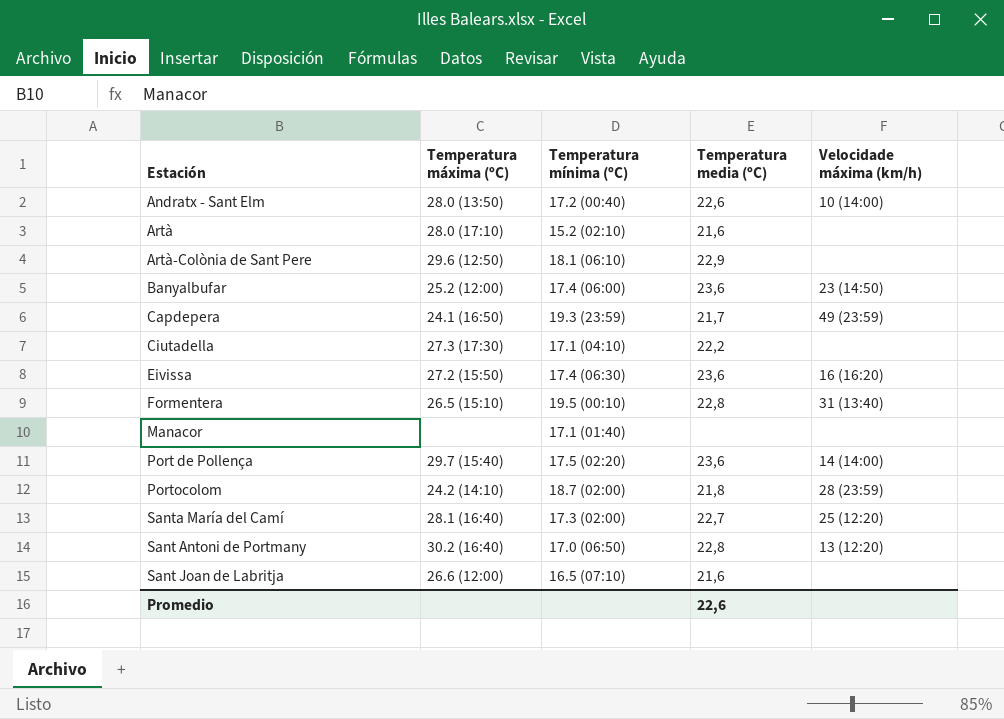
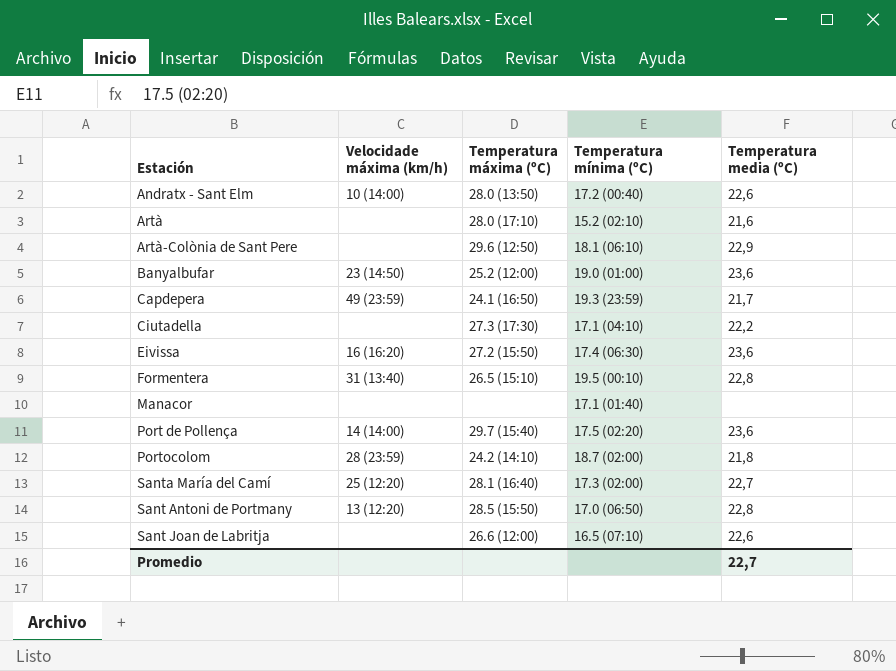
column Velocidade máxima (km/h) | position: 5 -> 2
Banyalbufar | Temperatura mínima (ºC): 17.4 (06:00) -> 19.0 (01:00)
Sant Antoni de Portmany | Temperatura máxima (ºC): 30.2 (16:40) -> 28.5 (15:50)
Sant Joan de Labritja | Temperatura media (ºC): 21,6 -> 22,6
Promedio | Temperatura media (ºC): 22,6 -> 22,7

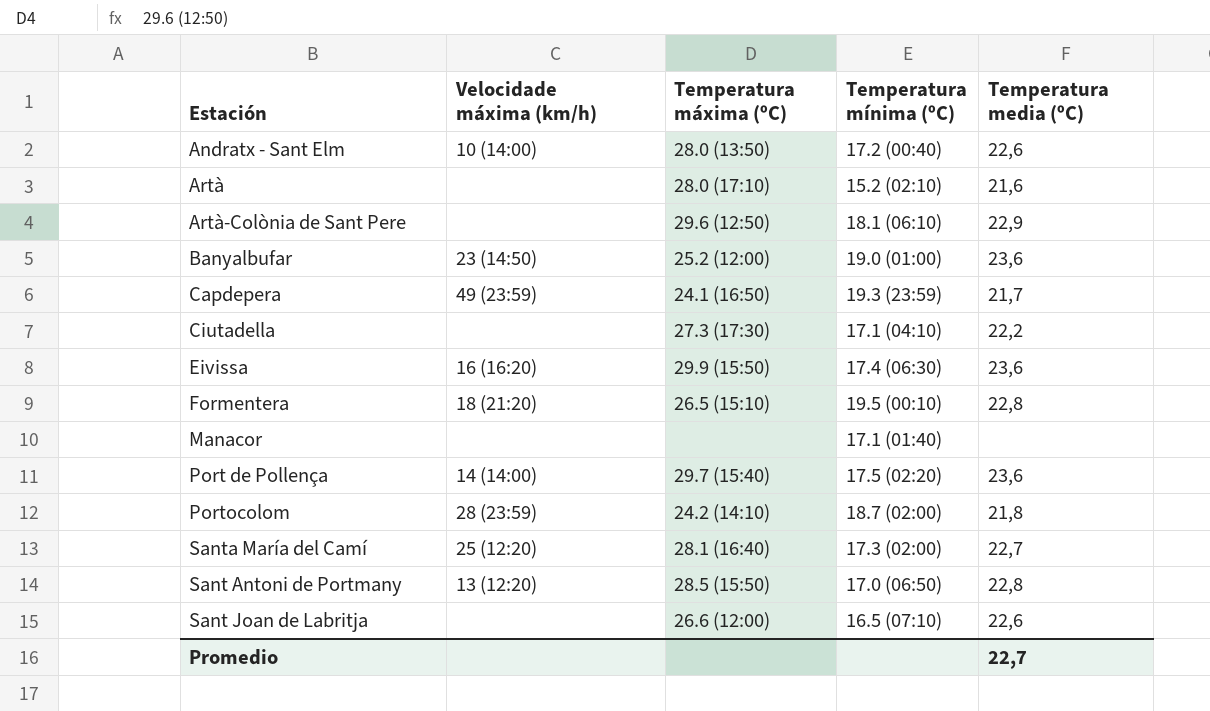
Eivissa | Temperatura máxima (ºC): 27.2 (15:50) -> 29.9 (15:50)
Formentera | Velocidade máxima (km/h): 31 (13:40) -> 18 (21:20)

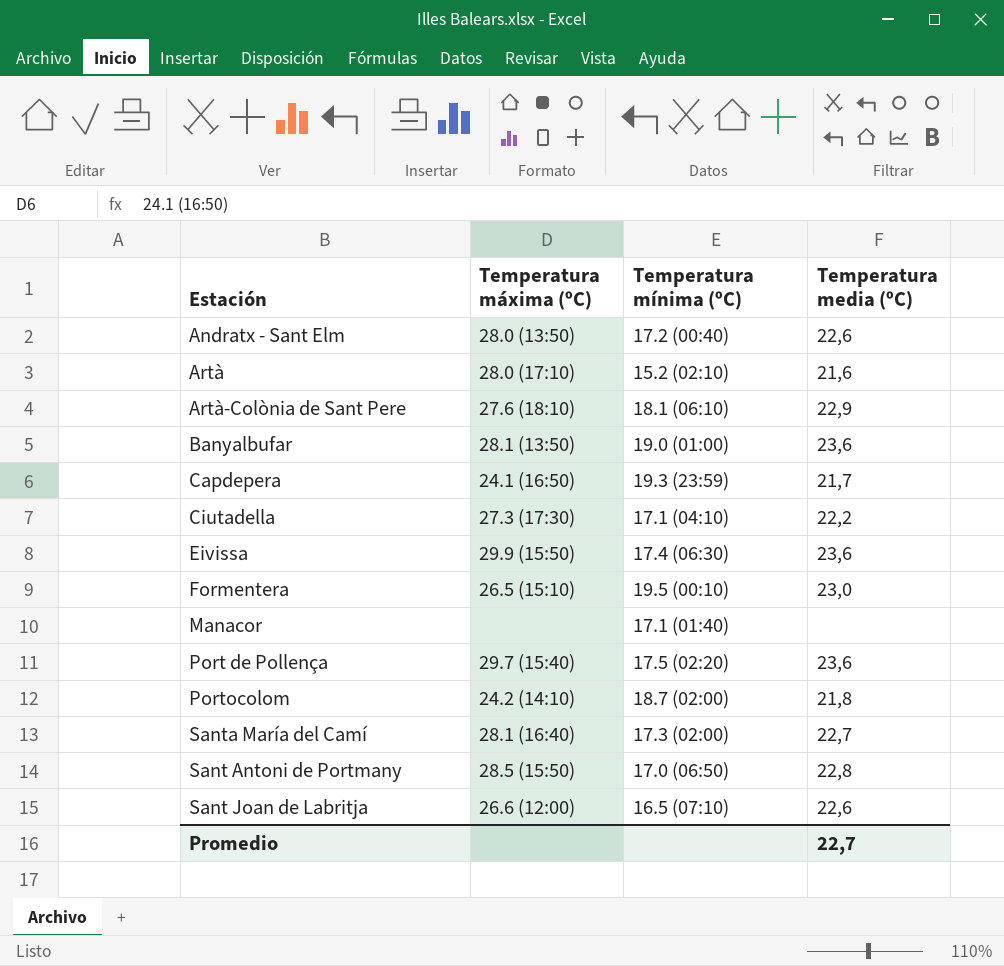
column Velocidade máxima (km/h) | position: 2 -> none
Artà-Colònia de Sant Pere | Temperatura máxima (ºC): 29.6 (12:50) -> 27.6 (18:10)
Banyalbufar | Temperatura máxima (ºC): 25.2 (12:00) -> 28.1 (13:50)
Formentera | Temperatura media (ºC): 22,8 -> 23,0

